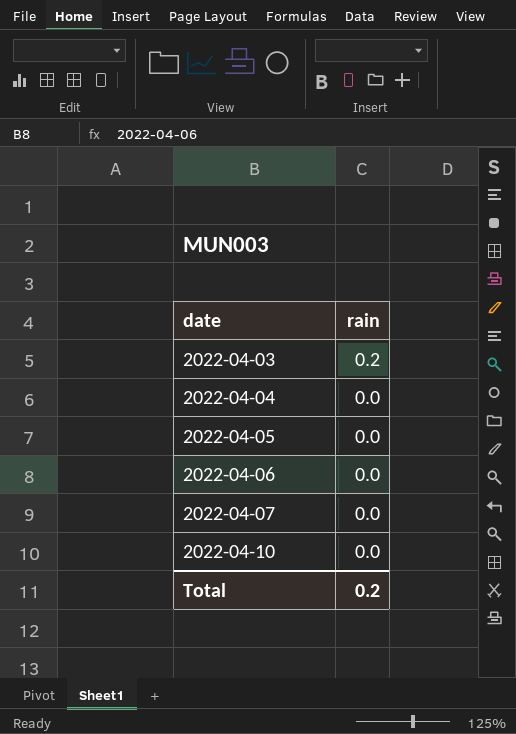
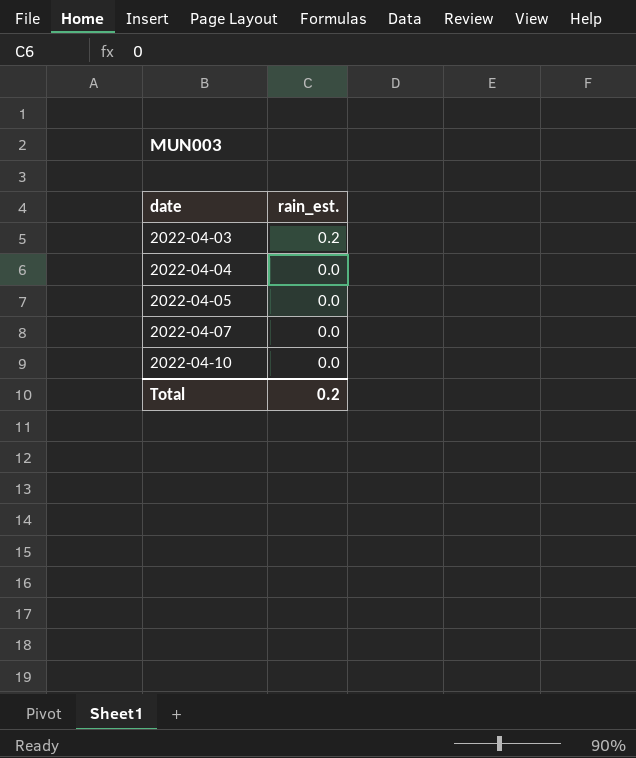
column name: rain -> rain_est.
row 2022-04-06: 0.0 -> none

